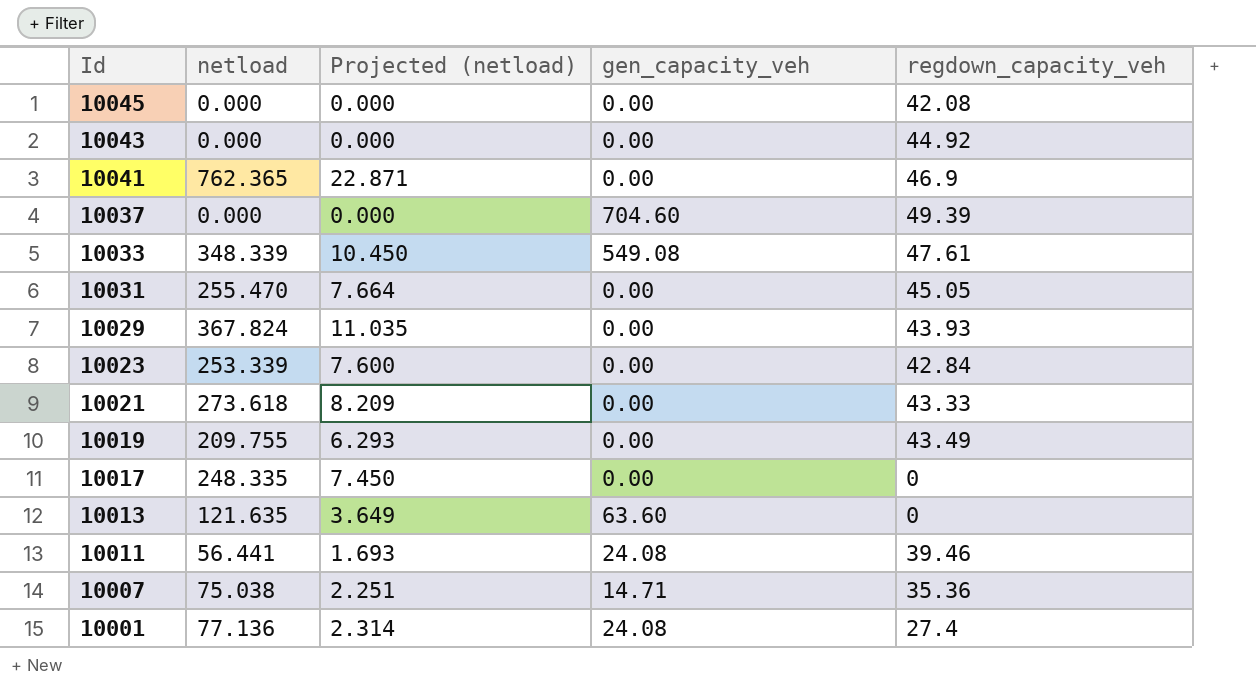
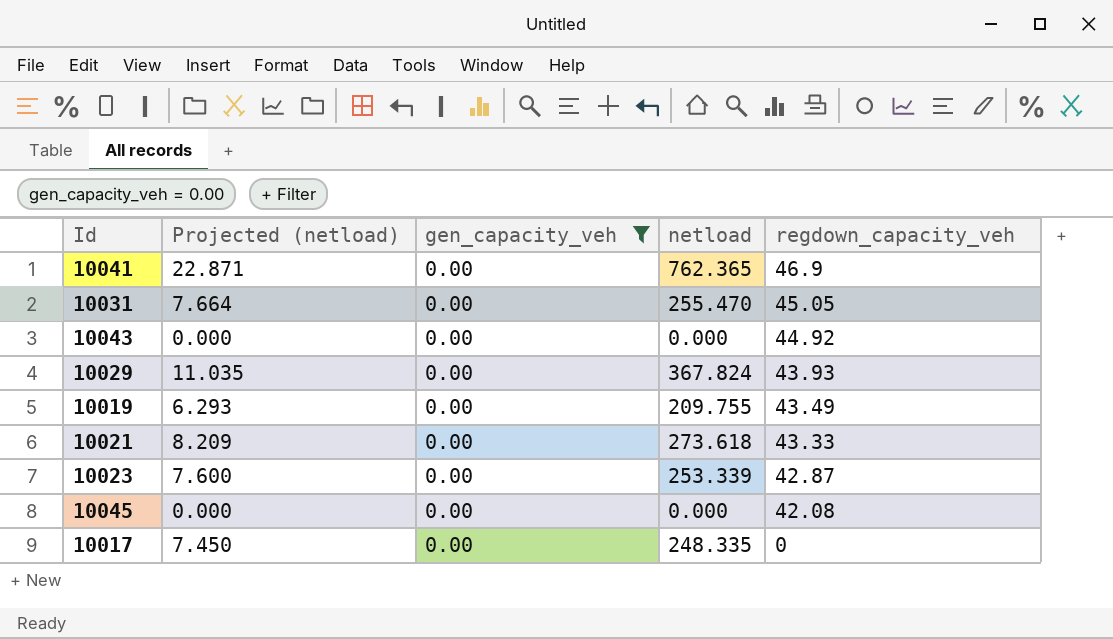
filter: none -> gen_capacity_veh = 0.00
row order: Id descending -> regdown_capacity_veh descending
column netload | position: 2 -> 4
10023 | regdown_capacity_veh: 42.84 -> 42.87

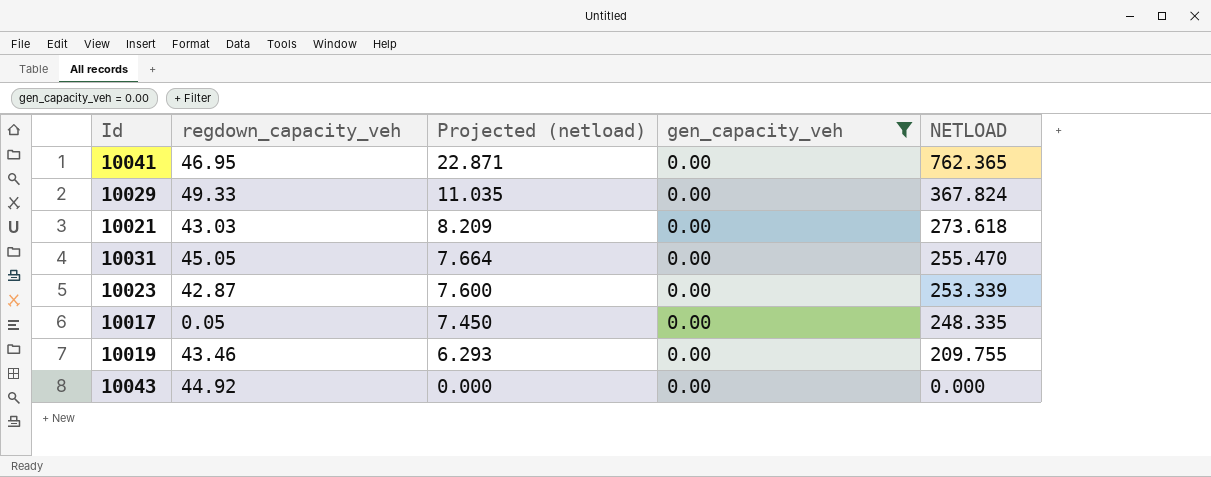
row order: regdown_capacity_veh descending -> Projected (netload) descending
column regdown_capacity_veh | position: 5 -> 2
column name: netload -> NETLOAD
row 10045: 0.000 | 0.00 | 0.000 | 42.08 -> none
10041 | regdown_capacity_veh: 46.9 -> 46.95
10029 | regdown_capacity_veh: 43.93 -> 49.33
10021 | regdown_capacity_veh: 43.33 -> 43.03
10017 | regdown_capacity_veh: 0 -> 0.05
10019 | regdown_capacity_veh: 43.49 -> 43.46

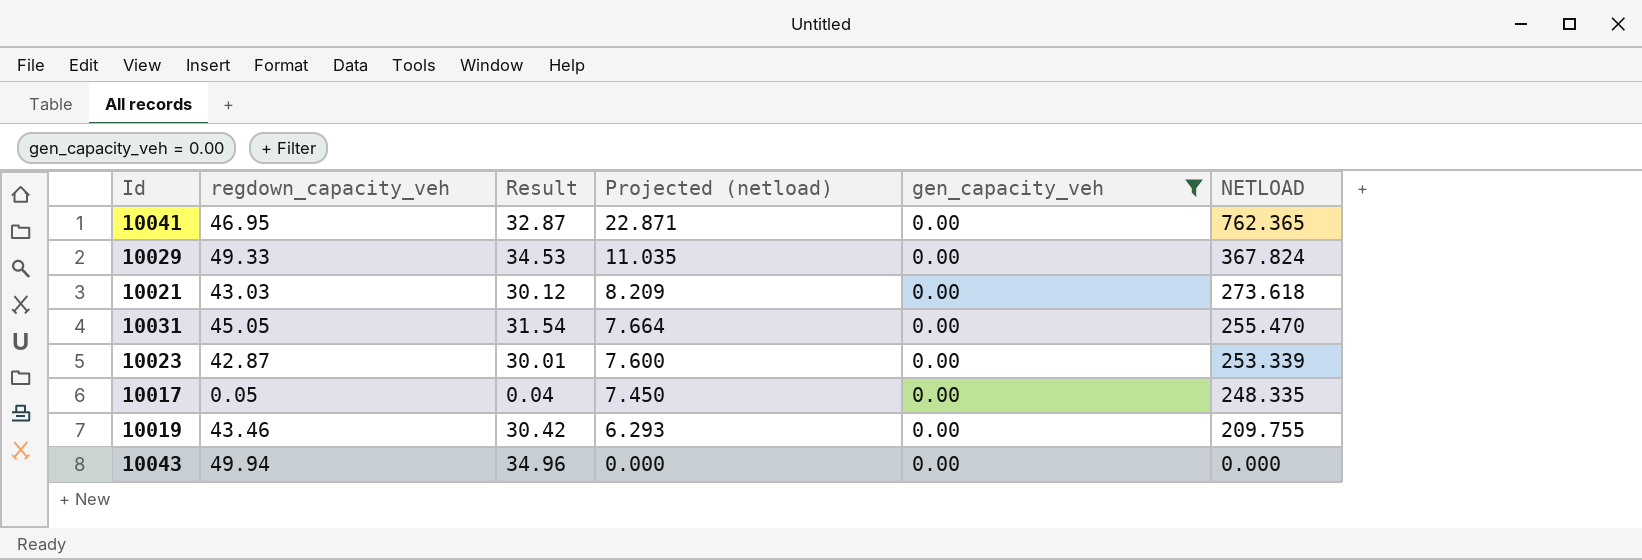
column Result | formula: none -> [regdown_capacity_veh] * 0.7
10043 | regdown_capacity_veh: 44.92 -> 49.94

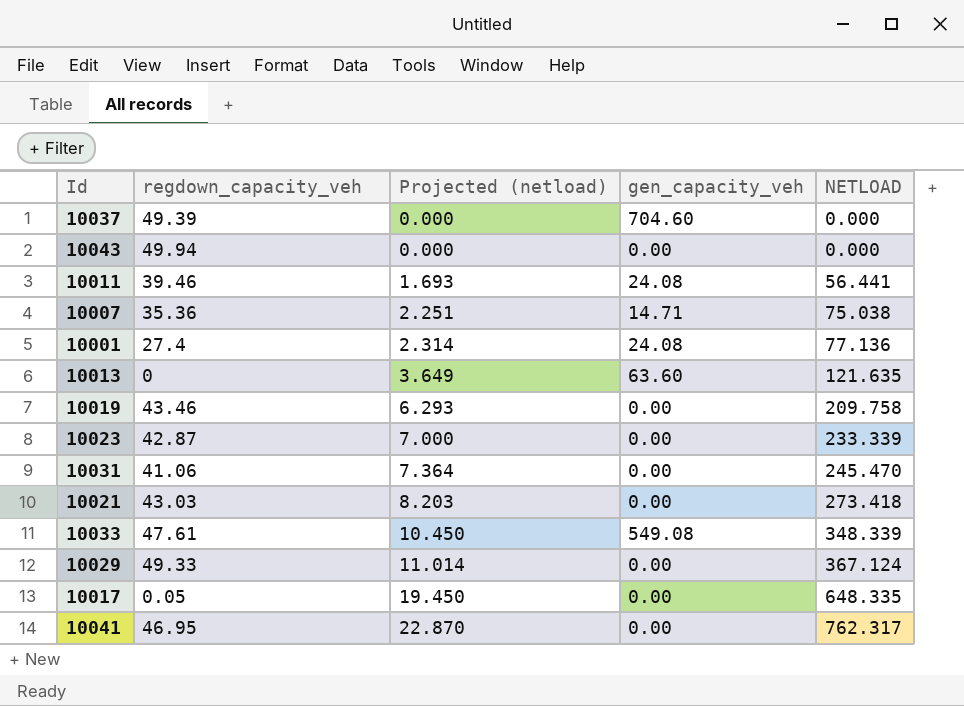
filter: gen_capacity_veh = 0.00 -> none
row order: Projected (netload) descending -> Projected (netload) ascending
column Result | formula: [regdown_capacity_veh] * 0.7 -> none
10019 | NETLOAD: 209.755 -> 209.758
10023 | Projected (netload): 7.600 -> 7.000
10023 | NETLOAD: 253.339 -> 233.339
10031 | regdown_capacity_veh: 45.05 -> 41.06
10031 | Projected (netload): 7.664 -> 7.364
10031 | NETLOAD: 255.470 -> 245.470
10021 | Projected (netload): 8.209 -> 8.203
10021 | NETLOAD: 273.618 -> 273.418
10029 | Projected (netload): 11.035 -> 11.014
10029 | NETLOAD: 367.824 -> 367.124
10017 | Projected (netload): 7.450 -> 19.450
10017 | NETLOAD: 248.335 -> 648.335
10041 | Projected (netload): 22.871 -> 22.870
10041 | NETLOAD: 762.365 -> 762.317

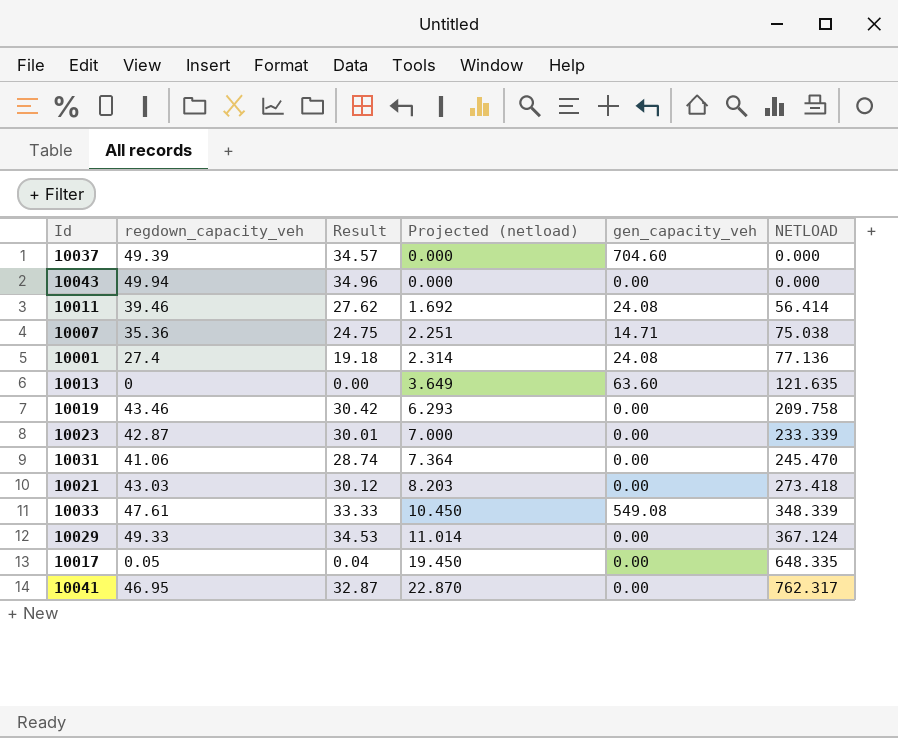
column Result | formula: none -> [regdown_capacity_veh] * 0.7
10011 | Projected (netload): 1.693 -> 1.692
10011 | NETLOAD: 56.441 -> 56.414

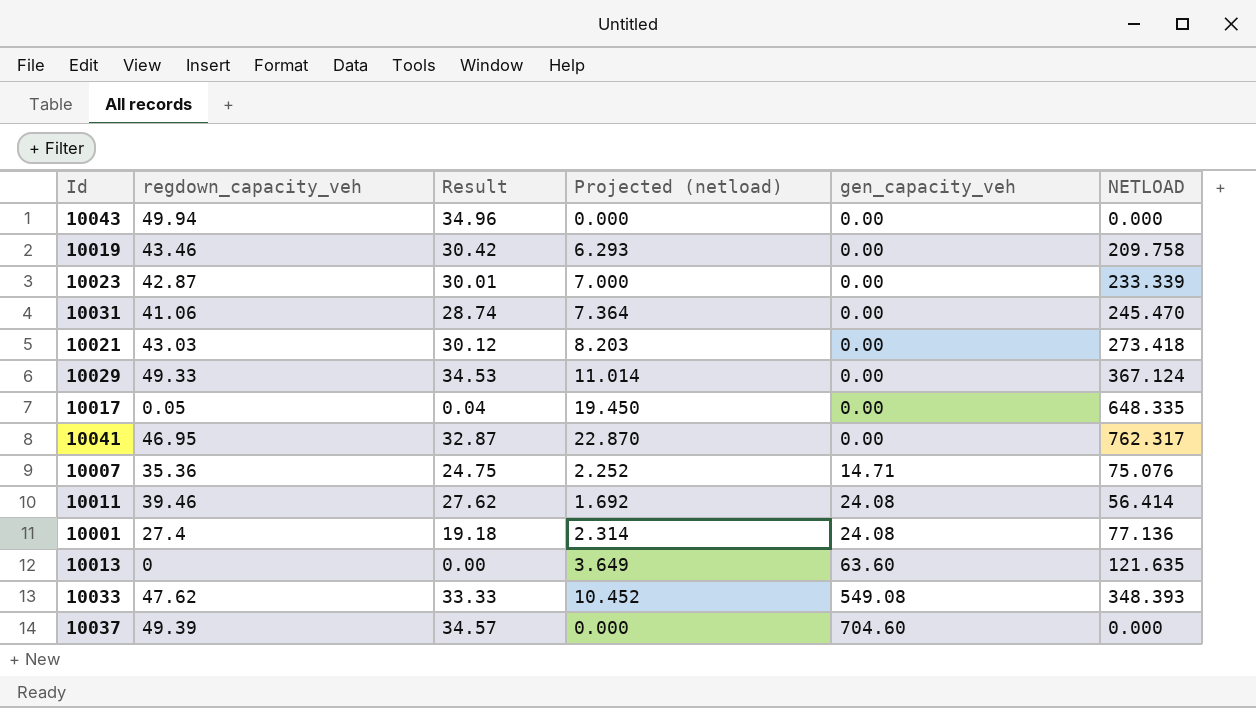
row order: Projected (netload) ascending -> gen_capacity_veh ascending
10007 | Projected (netload): 2.251 -> 2.252
10007 | NETLOAD: 75.038 -> 75.076
10033 | regdown_capacity_veh: 47.61 -> 47.62
10033 | Projected (netload): 10.450 -> 10.452
10033 | NETLOAD: 348.339 -> 348.393

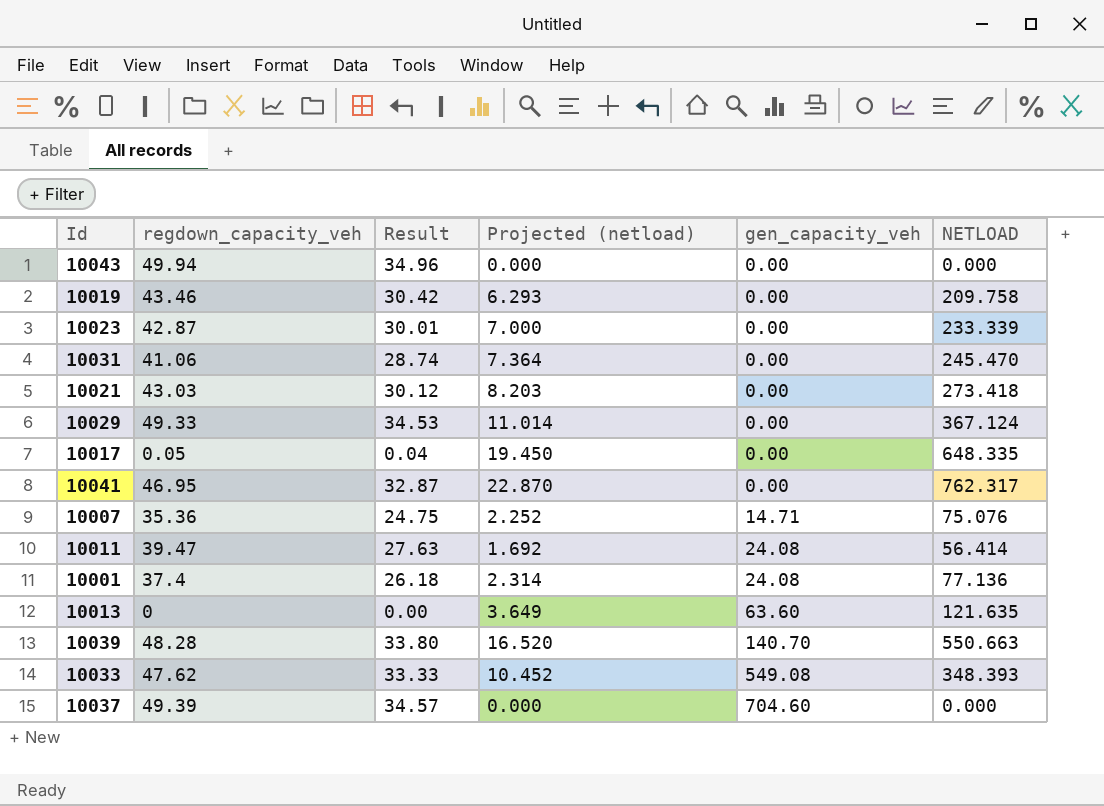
10011 | regdown_capacity_veh: 39.46 -> 39.47
10011 | Result: 27.62 -> 27.63
10001 | regdown_capacity_veh: 27.4 -> 37.4
10001 | Result: 19.18 -> 26.18
row 10039: none -> 48.28 | 33.80 | 16.520 | 140.70 | 550.663

